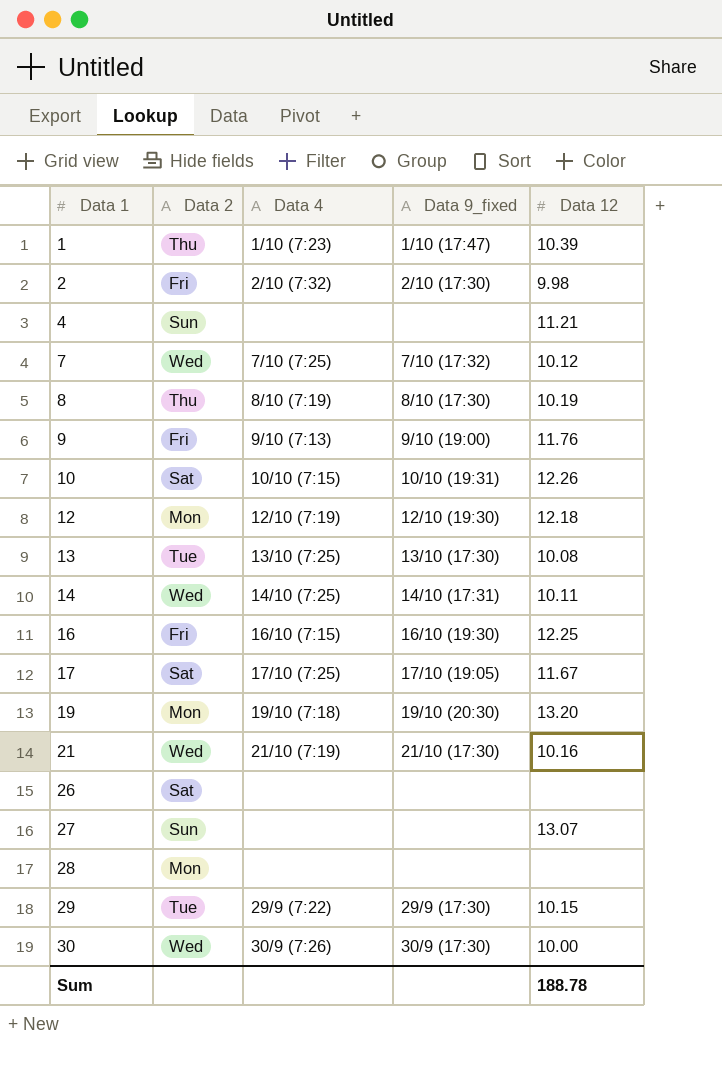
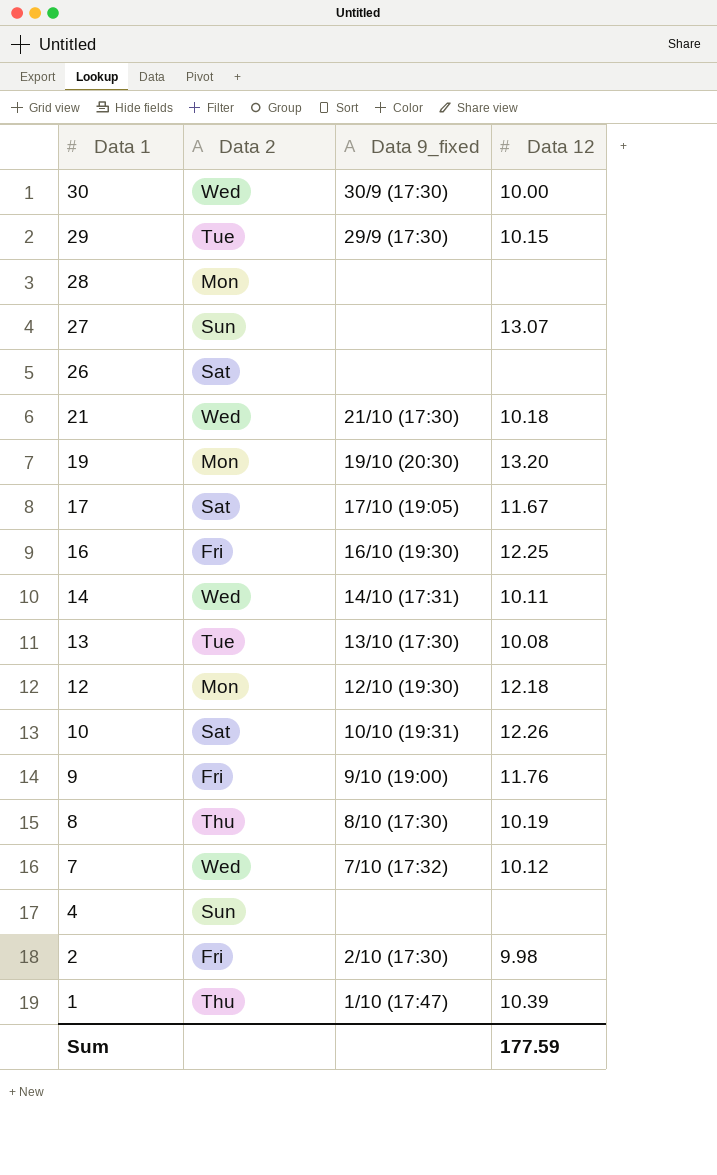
row order: Data 1 ascending -> Data 1 descending
column Data 4 | position: 3 -> none
21 | Data 12: 10.16 -> 10.18
4 | Data 12: 11.21 -> none
Sum | Data 12: 188.78 -> 177.59

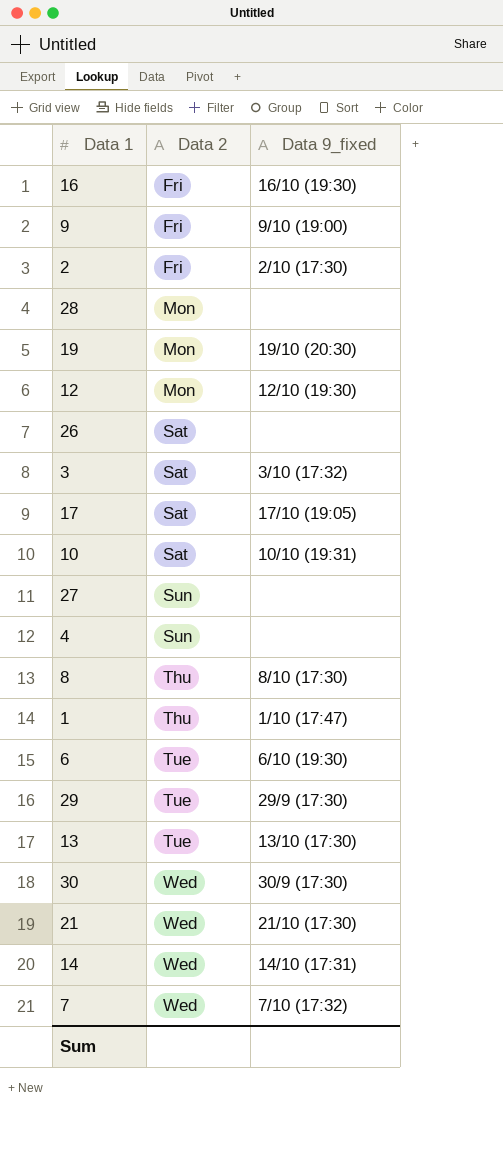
row order: Data 1 descending -> Data 2 ascending
column Data 12 | position: 4 -> none
row 3: none -> Sat | 3/10 (17:32)
row 6: none -> Tue | 6/10 (19:30)

